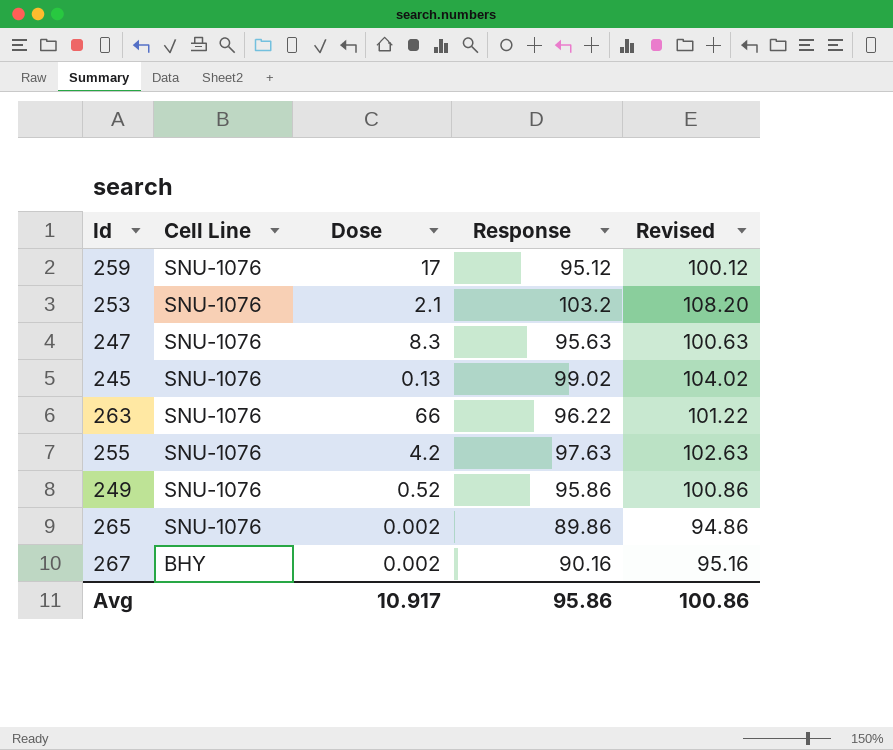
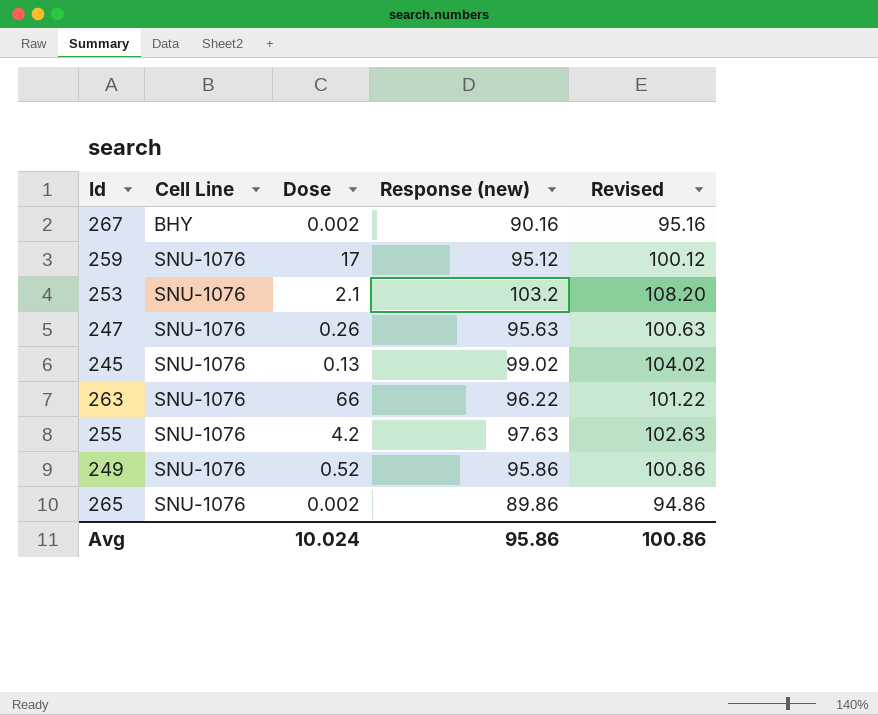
row order: Cell Line descending -> Cell Line ascending
column name: Response -> Response (new)
247 | Dose: 8.3 -> 0.26
Avg | Dose: 10.917 -> 10.024

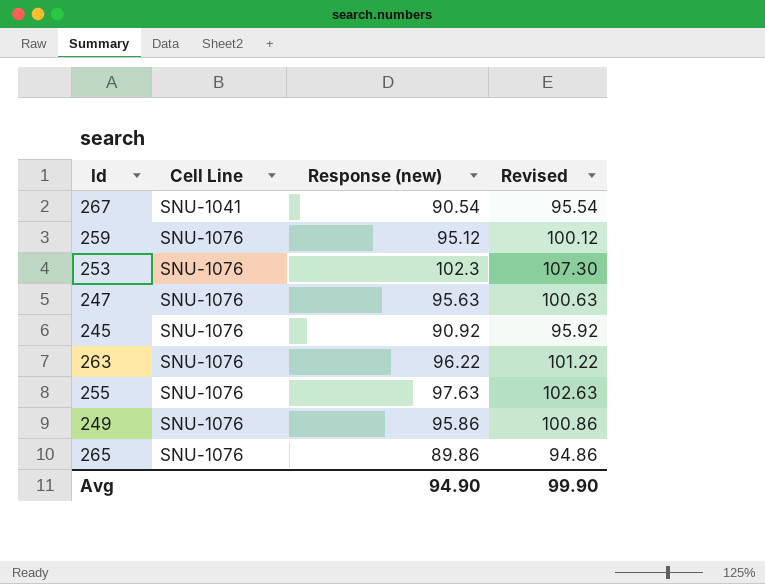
column Dose | position: 3 -> none
267 | Cell Line: BHY -> SNU-1041
267 | Response (new): 90.16 -> 90.54
267 | Revised: 95.16 -> 95.54
253 | Response (new): 103.2 -> 102.3
253 | Revised: 108.20 -> 107.30
245 | Response (new): 99.02 -> 90.92
245 | Revised: 104.02 -> 95.92
Avg | Response (new): 95.86 -> 94.90
Avg | Revised: 100.86 -> 99.90

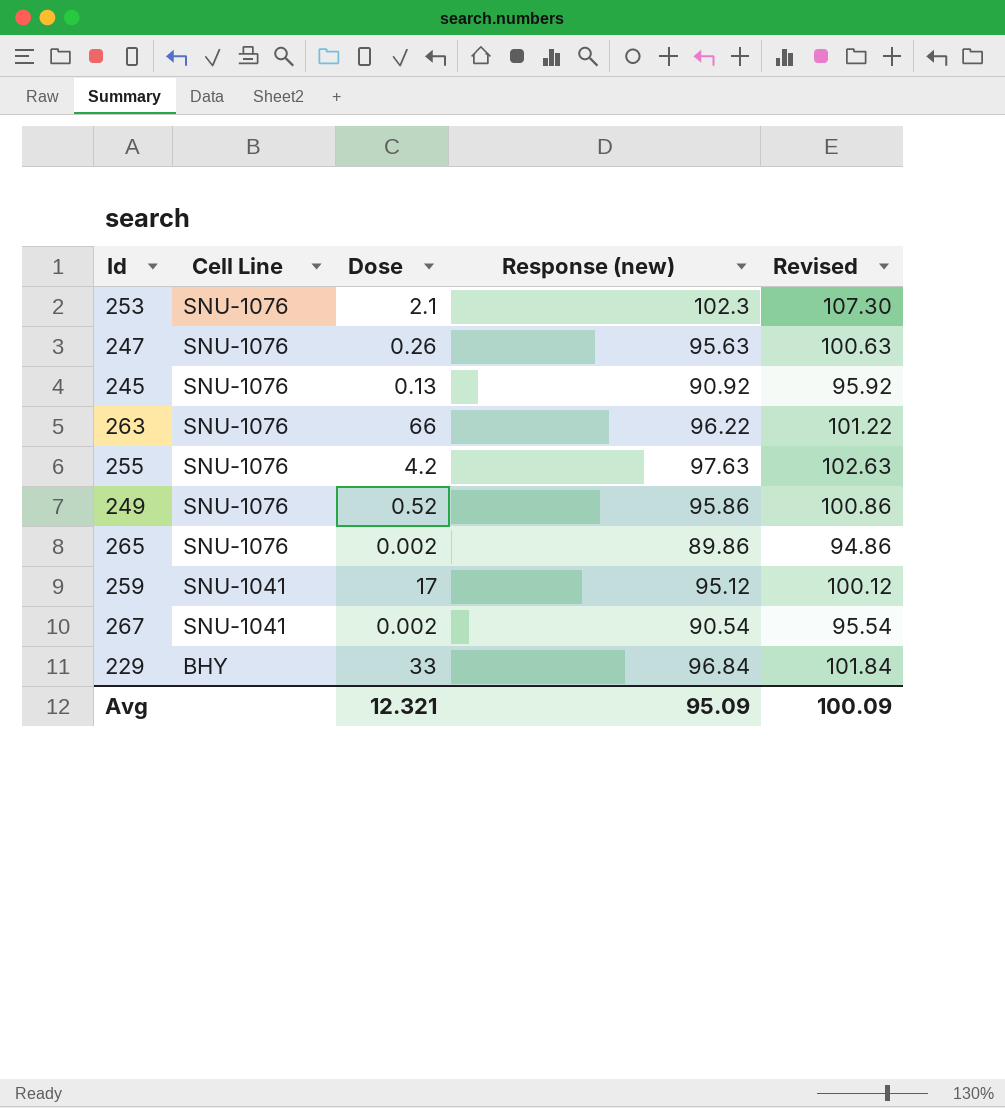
row order: Cell Line ascending -> Cell Line descending
column Dose | position: none -> 3
259 | Cell Line: SNU-1076 -> SNU-1041
row 229: none -> BHY | 33 | 96.84 | 101.84
Avg | Response (new): 94.90 -> 95.09
Avg | Revised: 99.90 -> 100.09

